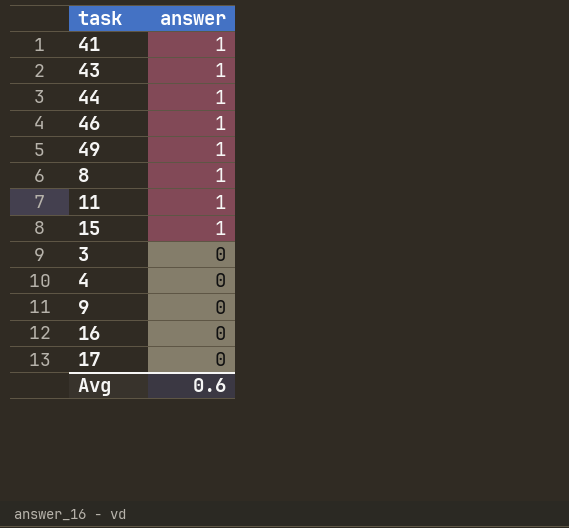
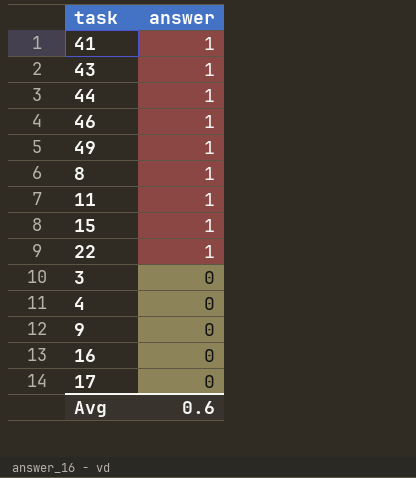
row 22: none -> 1

